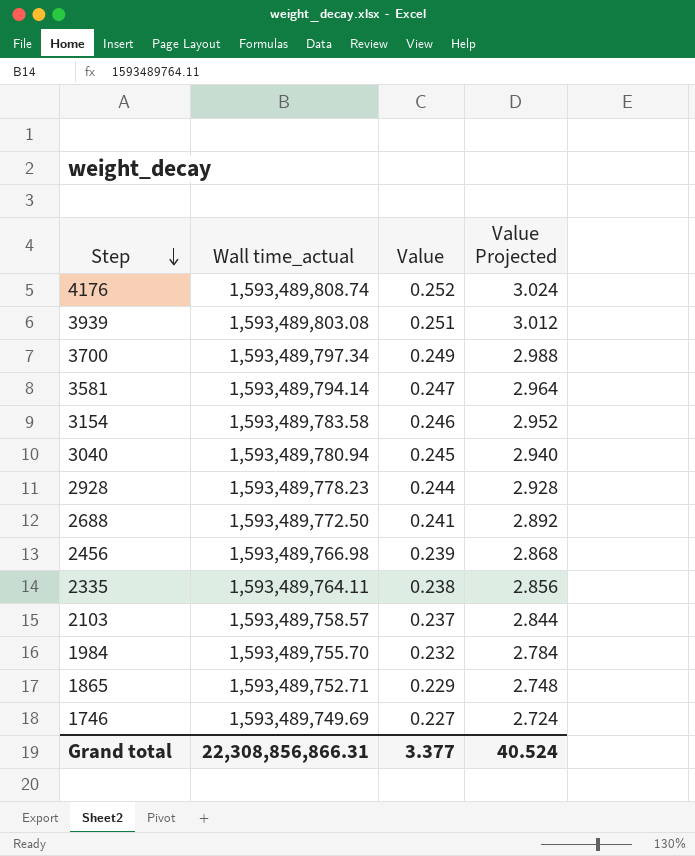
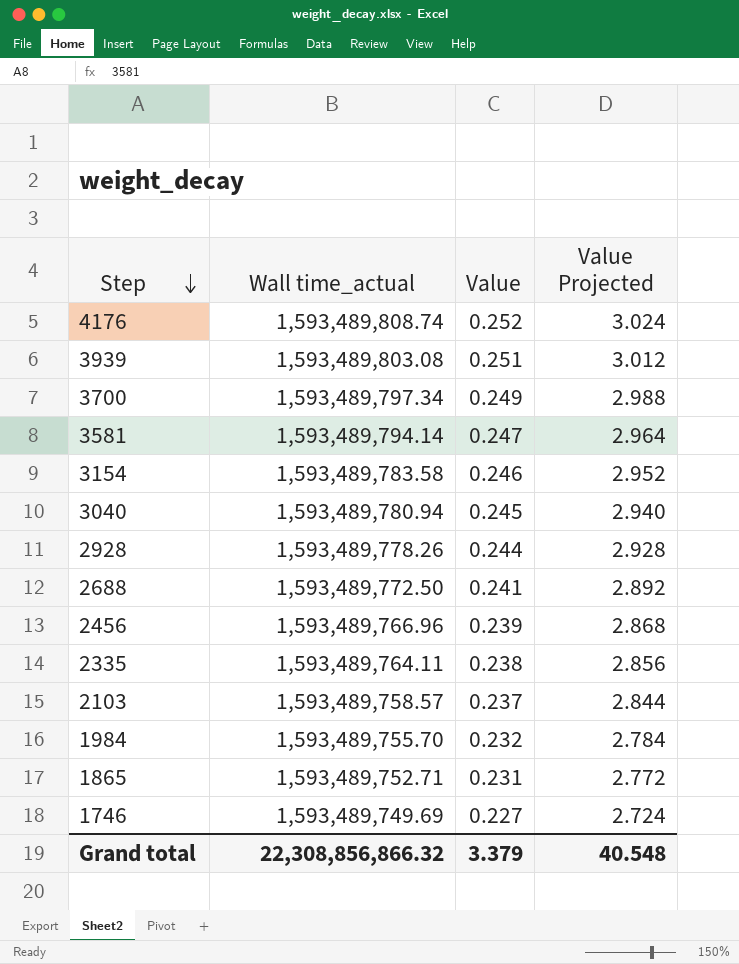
2928 | Wall time_actual: 1,593,489,778.23 -> 1,593,489,778.26
2456 | Wall time_actual: 1,593,489,766.98 -> 1,593,489,766.96
1865 | Value: 0.229 -> 0.231
1865 | Value Projected: 2.748 -> 2.772
Grand total | Wall time_actual: 22,308,856,866.31 -> 22,308,856,866.32
Grand total | Value: 3.377 -> 3.379
Grand total | Value Projected: 40.524 -> 40.548

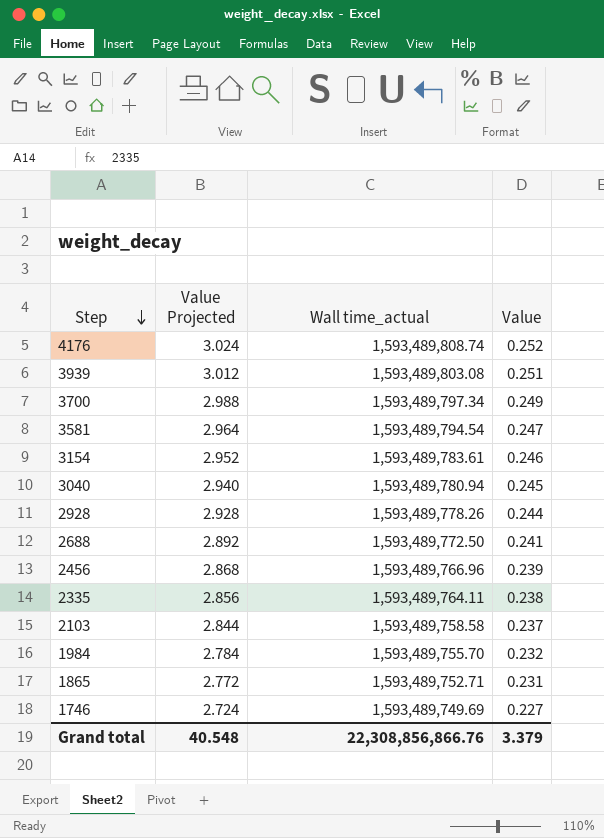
column Value Projected | position: 4 -> 2
3581 | Wall time_actual: 1,593,489,794.14 -> 1,593,489,794.54
3154 | Wall time_actual: 1,593,489,783.58 -> 1,593,489,783.61
2103 | Wall time_actual: 1,593,489,758.57 -> 1,593,489,758.58
Grand total | Wall time_actual: 22,308,856,866.32 -> 22,308,856,866.76

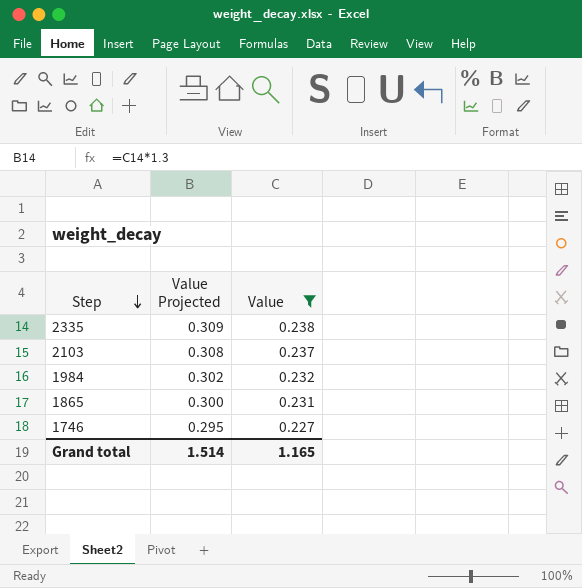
filter: none -> Value <= 0.238
column Wall time_actual | position: 3 -> none
column Value Projected | formula: [Value] * 12 -> [Value] * 1.3
Grand total | Value Projected: 40.548 -> 1.514
Grand total | Value: 3.379 -> 1.165

